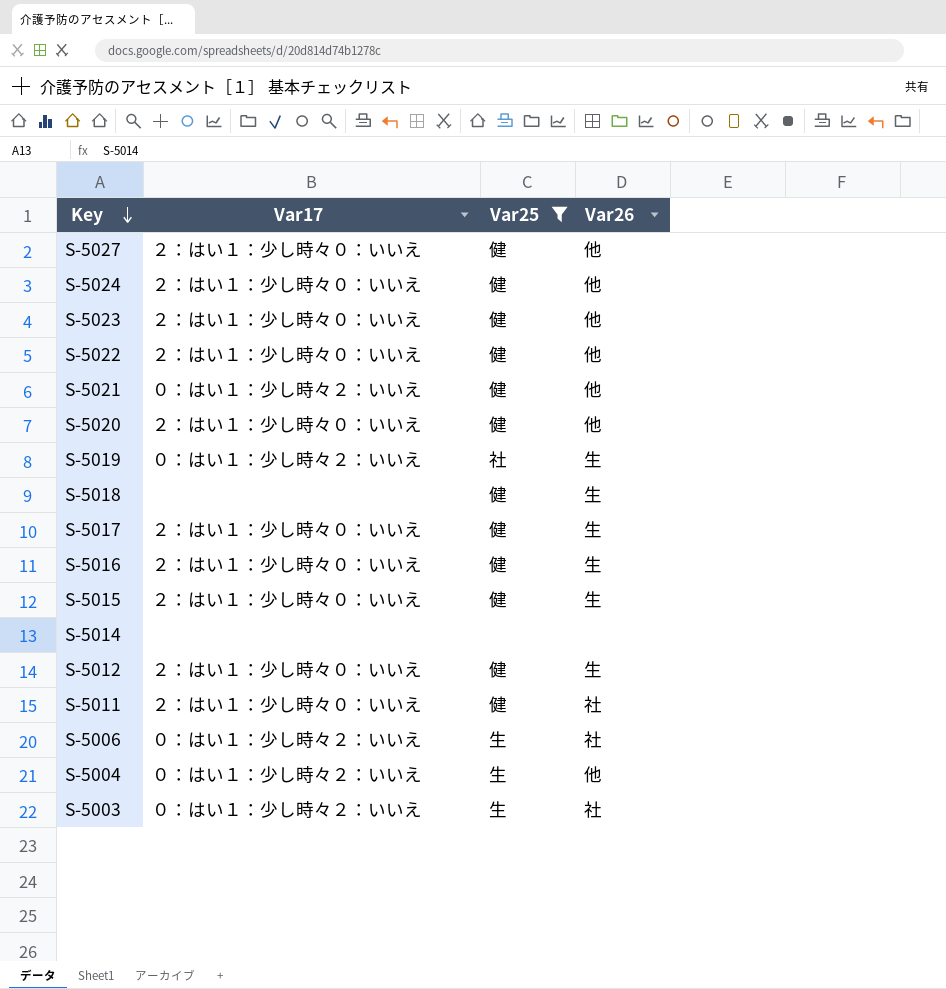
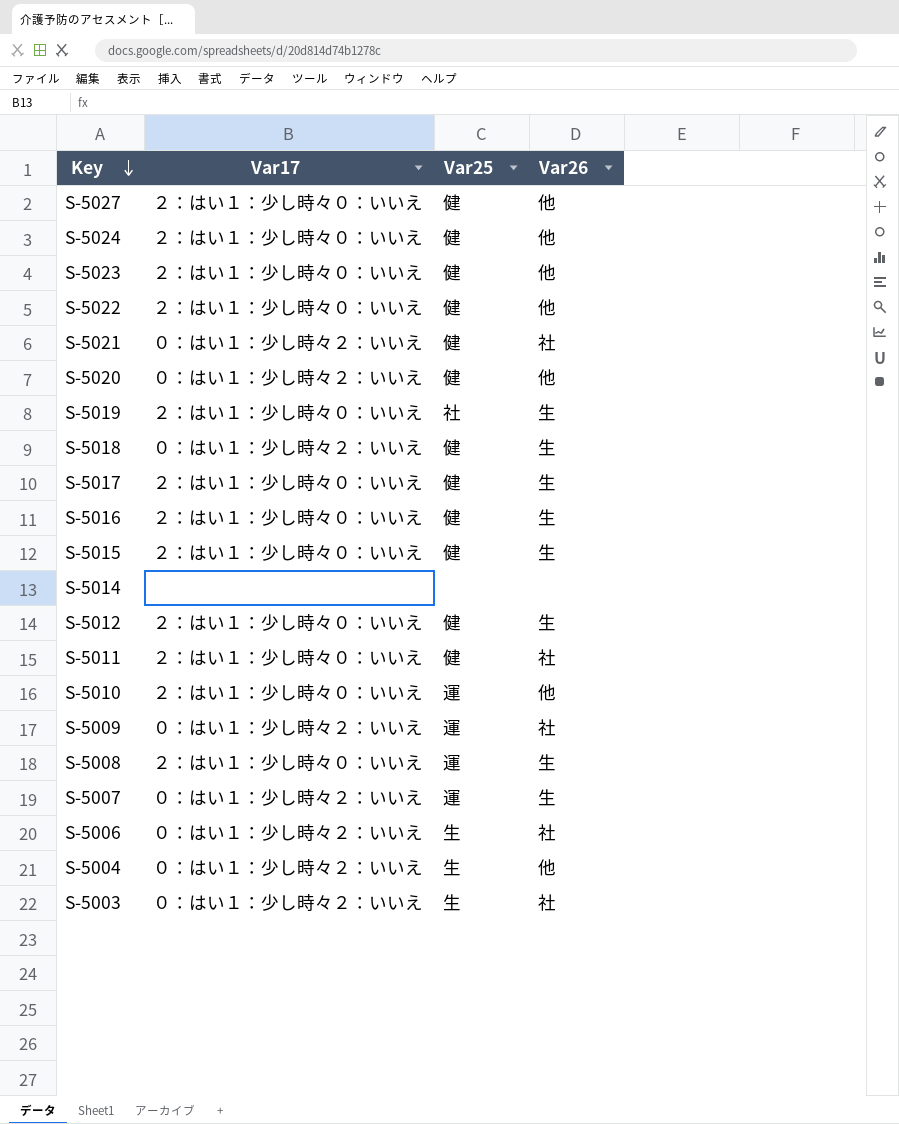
filter: Var25 != 運 -> none
S-5021 | Var26: 他 -> 社
S-5020 | Var17: ２：はい１：少し時々０：いいえ -> ０：はい１：少し時々２：いいえ
S-5019 | Var17: ０：はい１：少し時々２：いいえ -> ２：はい１：少し時々０：いいえ
S-5018 | Var17: none -> ０：はい１：少し時々２：いいえ

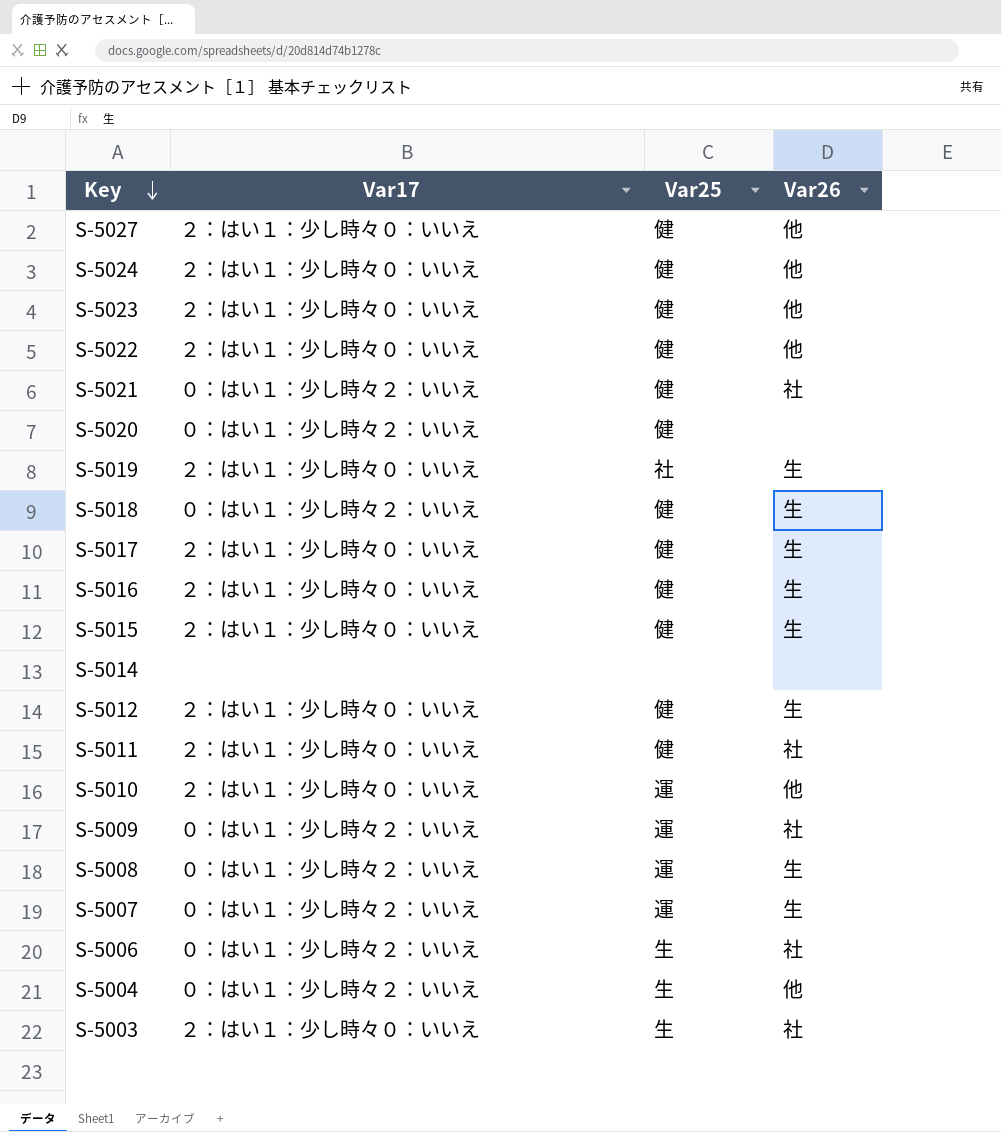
S-5020 | Var26: 他 -> none
S-5008 | Var17: ２：はい１：少し時々０：いいえ -> ０：はい１：少し時々２：いいえ
S-5003 | Var17: ０：はい１：少し時々２：いいえ -> ２：はい１：少し時々０：いいえ

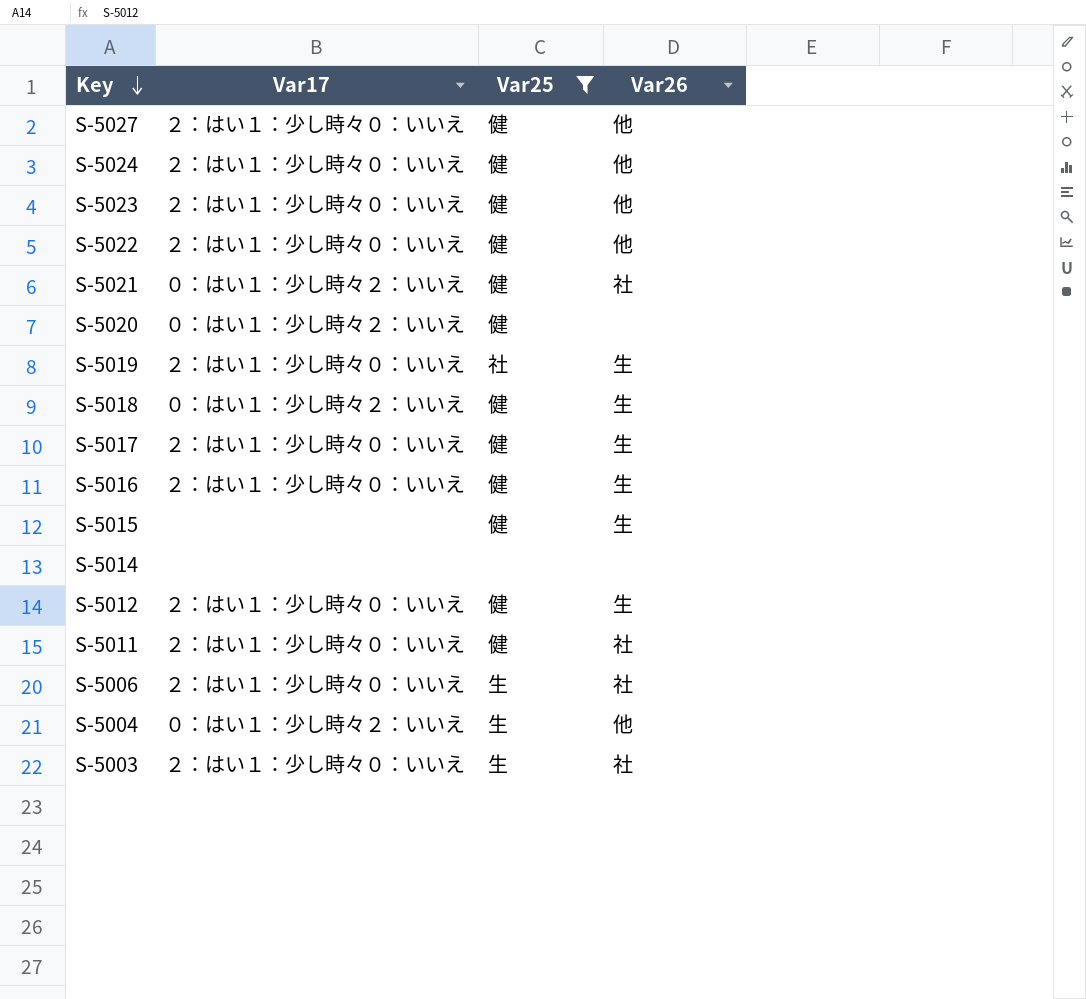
filter: none -> Var25 != 運
S-5015 | Var17: ２：はい１：少し時々０：いいえ -> none
S-5006 | Var17: ０：はい１：少し時々２：いいえ -> ２：はい１：少し時々０：いいえ

